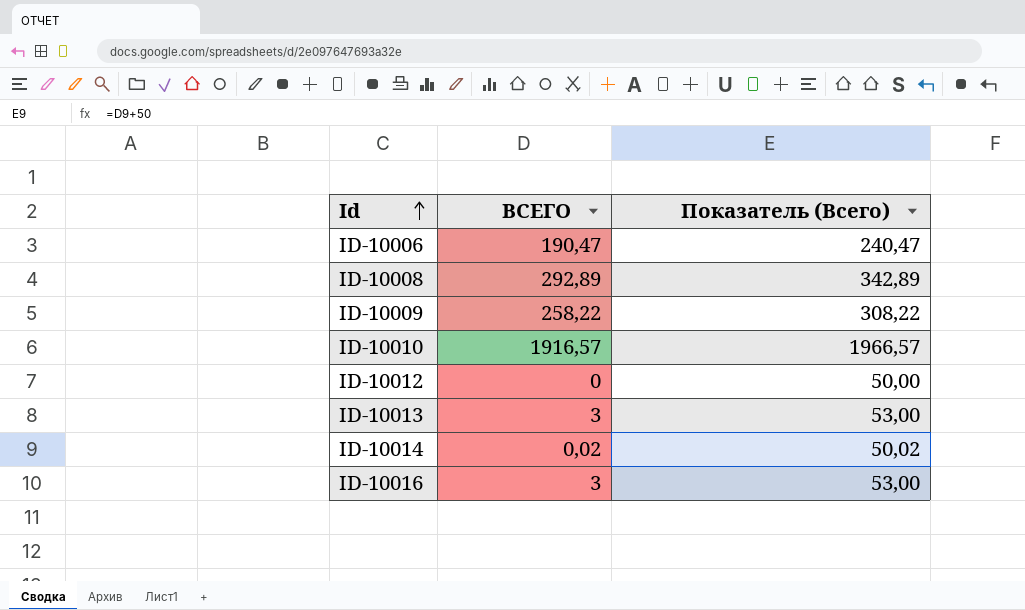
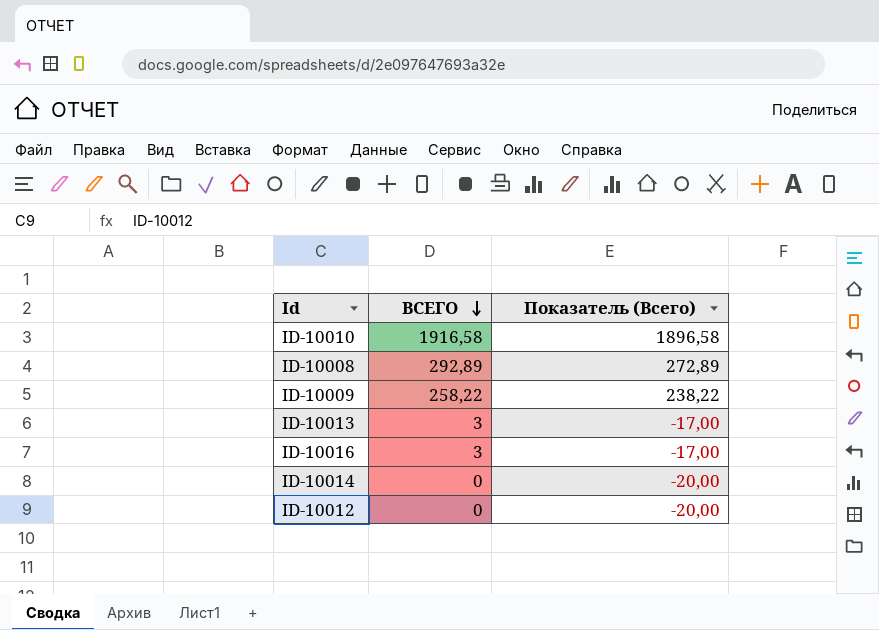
row order: Id ascending -> ВСЕГО descending
column Показатель (Всего) | formula: [ВСЕГО] + 50 -> [ВСЕГО] - 20
row ID-10006: 190,47 | 240,47 -> none
ID-10010 | ВСЕГО: 1916,57 -> 1916,58
ID-10014 | ВСЕГО: 0,02 -> 0

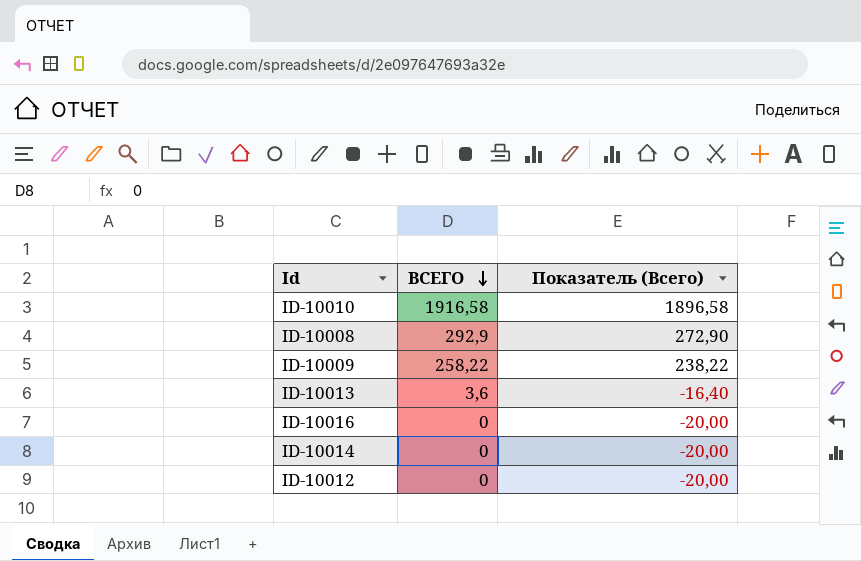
ID-10008 | ВСЕГО: 292,89 -> 292,9
ID-10008 | Показатель (Всего): 272,89 -> 272,90
ID-10013 | ВСЕГО: 3 -> 3,6
ID-10013 | Показатель (Всего): -17,00 -> -16,40
ID-10016 | ВСЕГО: 3 -> 0
ID-10016 | Показатель (Всего): -17,00 -> -20,00

